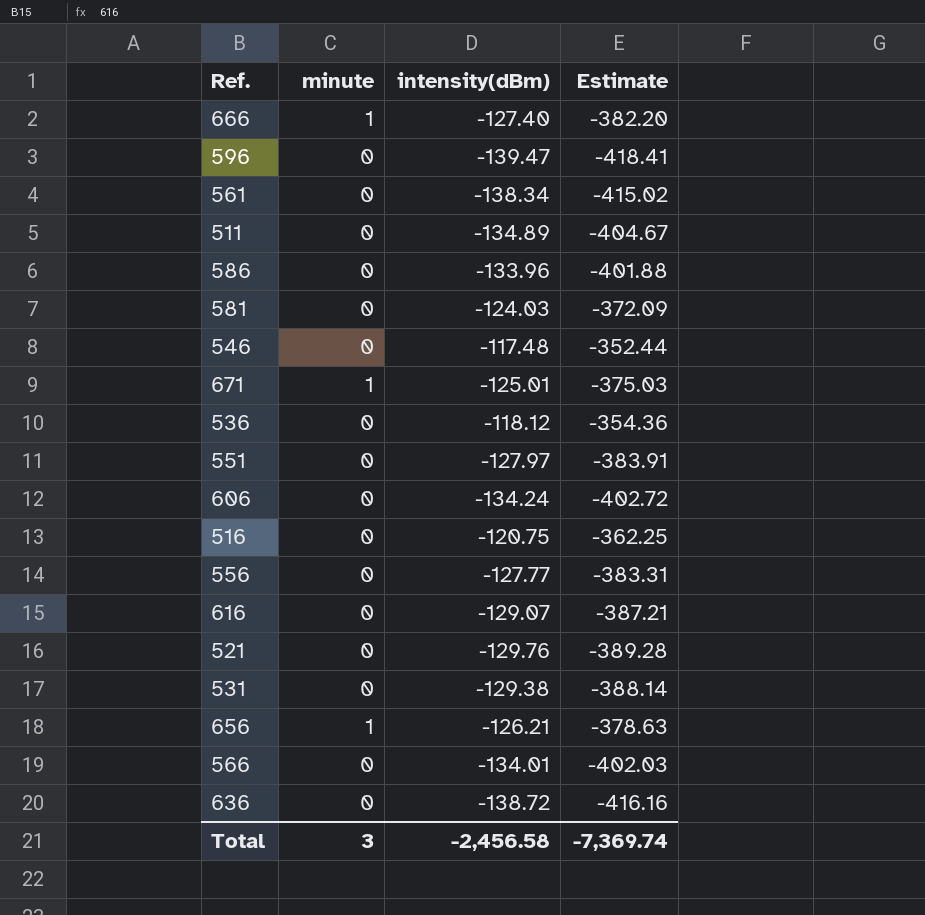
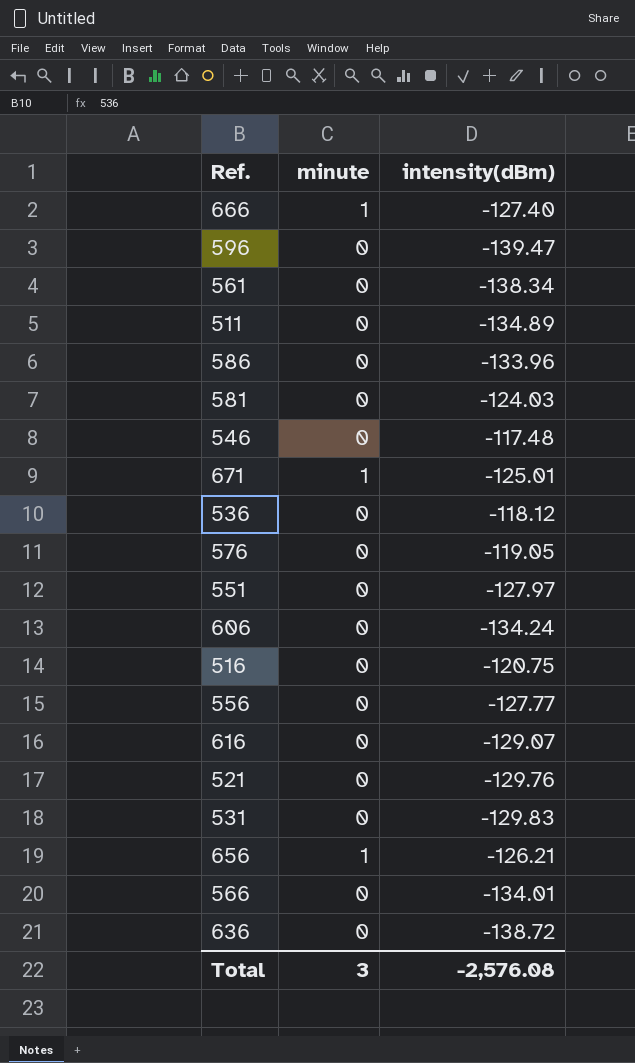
column Estimate | formula: [intensity(dBm)] * 3 -> none
row 576: none -> 0 | -119.05
531 | intensity(dBm): -129.38 -> -129.83
Total | intensity(dBm): -2,456.58 -> -2,576.08

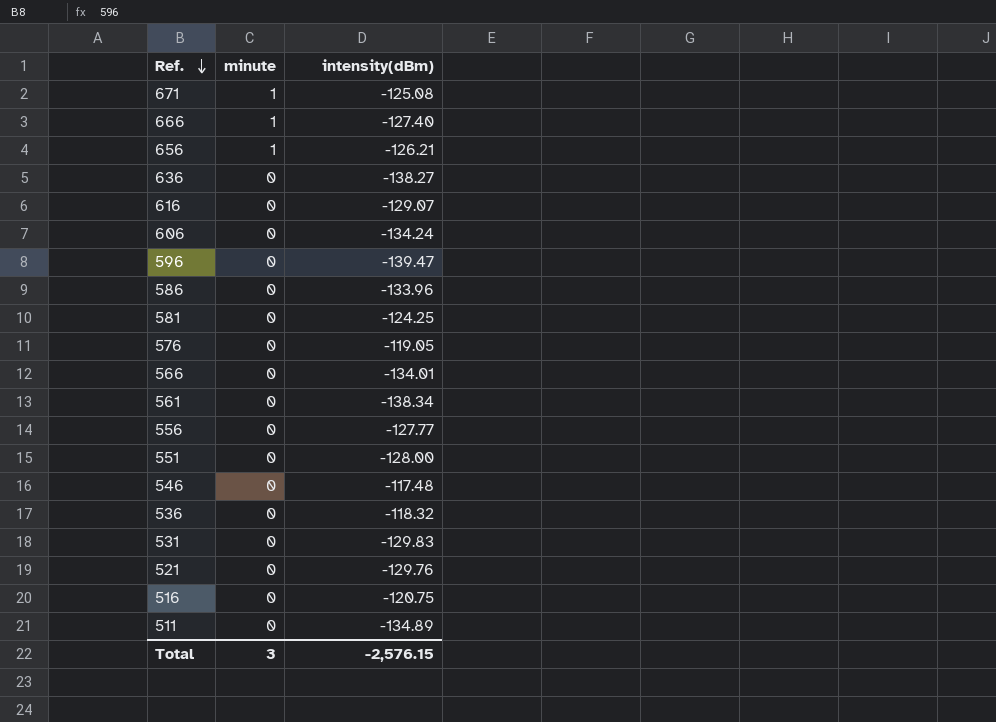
row order: none -> Ref. descending
671 | intensity(dBm): -125.01 -> -125.08
636 | intensity(dBm): -138.72 -> -138.27
581 | intensity(dBm): -124.03 -> -124.25
551 | intensity(dBm): -127.97 -> -128.00
536 | intensity(dBm): -118.12 -> -118.32
Total | intensity(dBm): -2,576.08 -> -2,576.15

